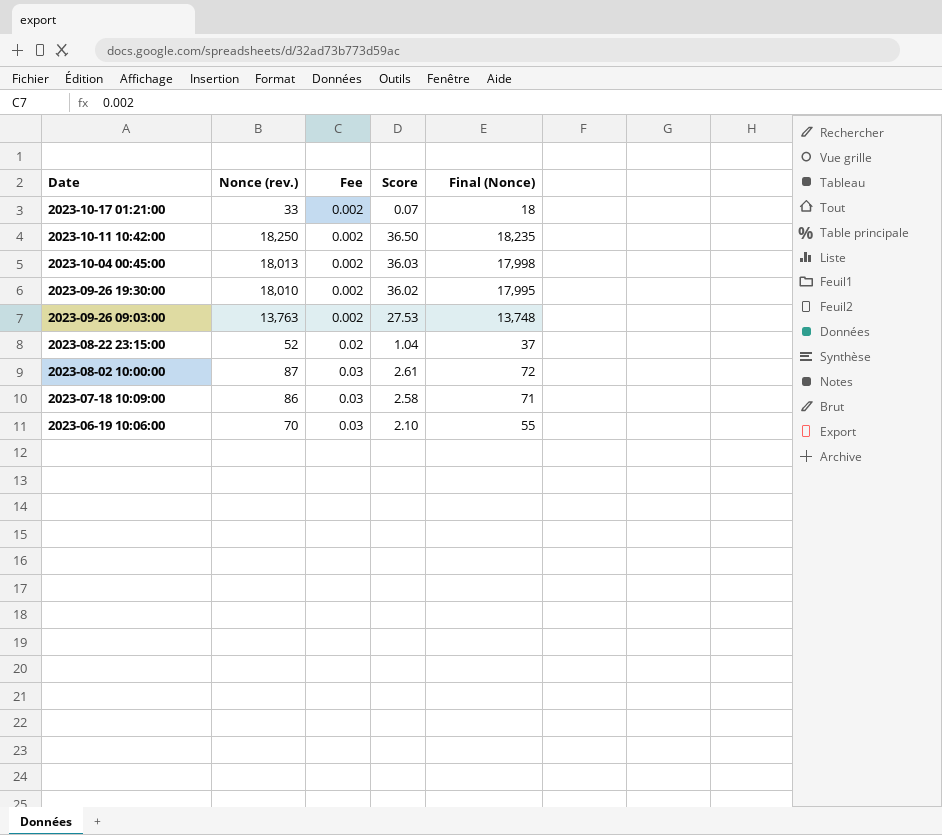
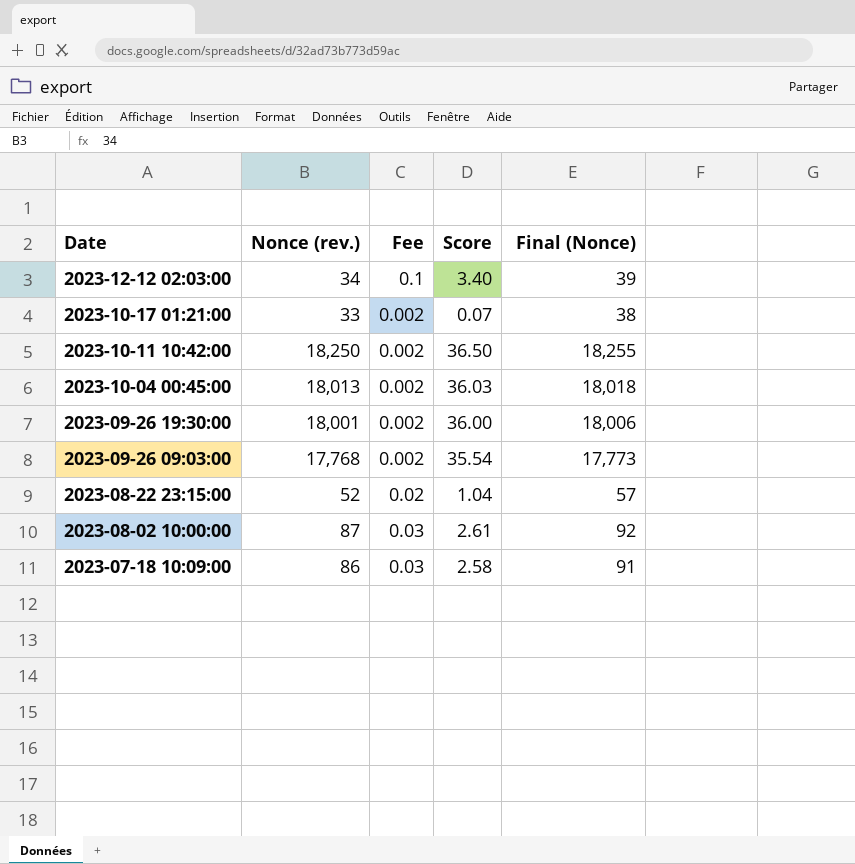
column Final (Nonce) | formula: [Nonce (rev.)] - 15 -> [Nonce (rev.)] + 5
row 2023-06-19 10:06:00: 70 | 0.03 | 2.10 | 55 -> none
row 2023-12-12 02:03:00: none -> 34 | 0.1 | 3.40 | 39
2023-09-26 19:30:00 | Nonce (rev.): 18,010 -> 18,001
2023-09-26 19:30:00 | Score: 36.02 -> 36.00
2023-09-26 09:03:00 | Nonce (rev.): 13,763 -> 17,768
2023-09-26 09:03:00 | Score: 27.53 -> 35.54

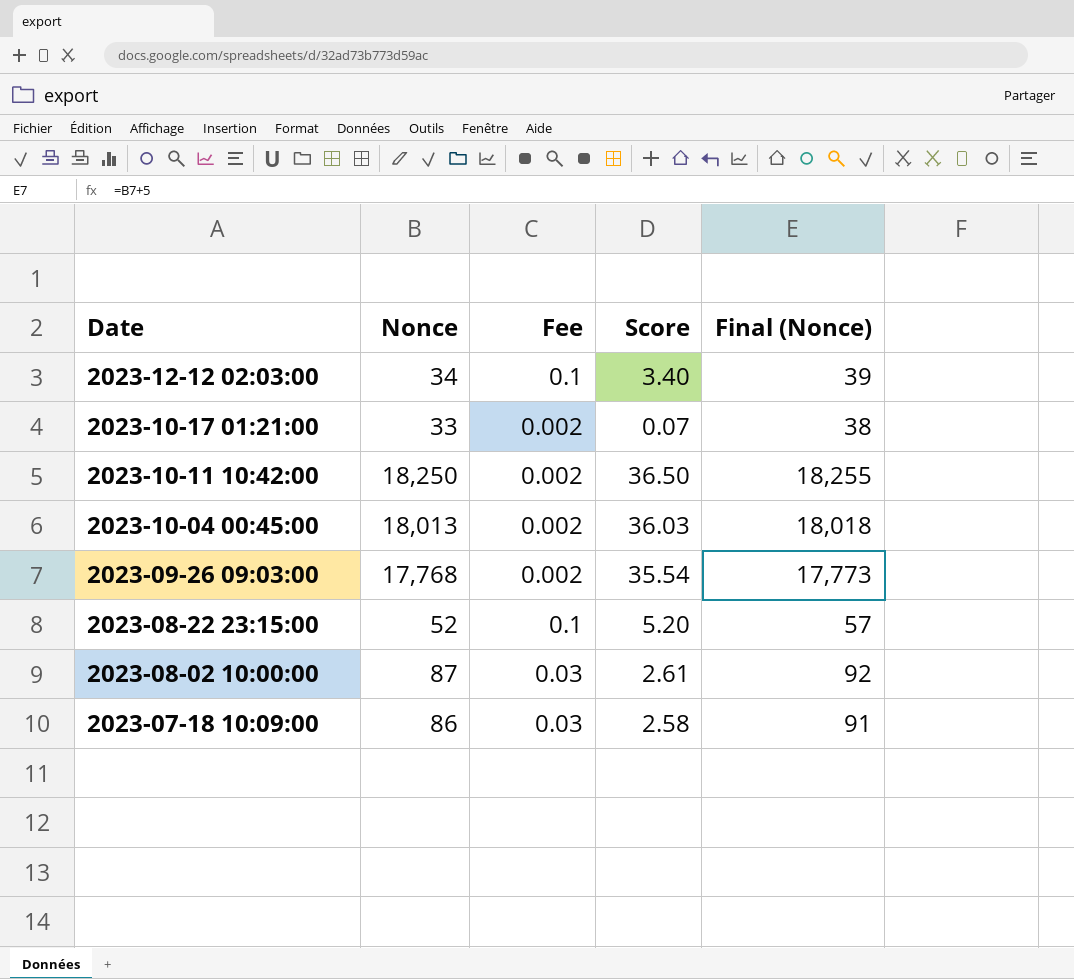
column name: Nonce (rev.) -> Nonce
row 2023-09-26 19:30:00: 18,001 | 0.002 | 36.00 | 18,006 -> none
2023-08-22 23:15:00 | Fee: 0.02 -> 0.1
2023-08-22 23:15:00 | Score: 1.04 -> 5.20

